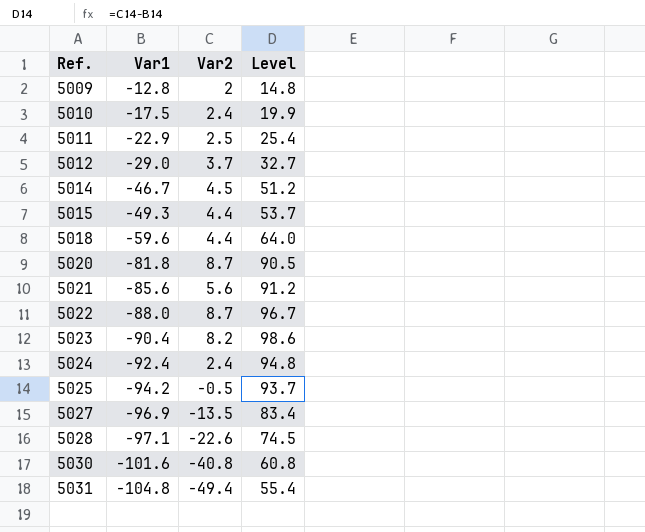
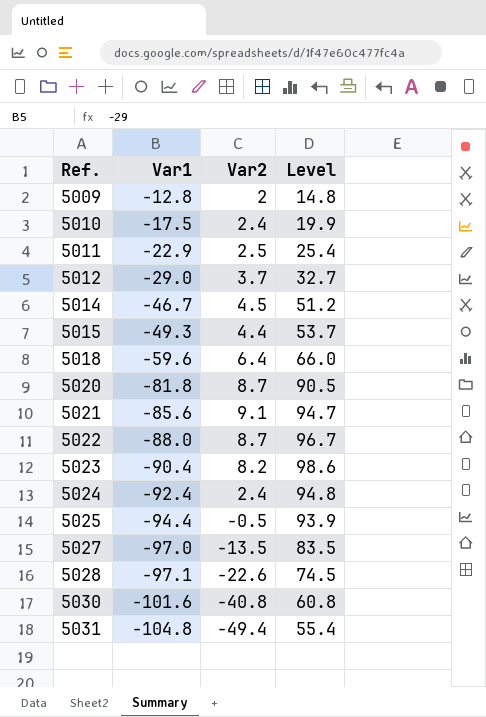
5018 | Var2: 4.4 -> 6.4
5018 | Level: 64.0 -> 66.0
5021 | Var2: 5.6 -> 9.1
5021 | Level: 91.2 -> 94.7
5025 | Var1: -94.2 -> -94.4
5025 | Level: 93.7 -> 93.9
5027 | Var1: -96.9 -> -97.0
5027 | Level: 83.4 -> 83.5

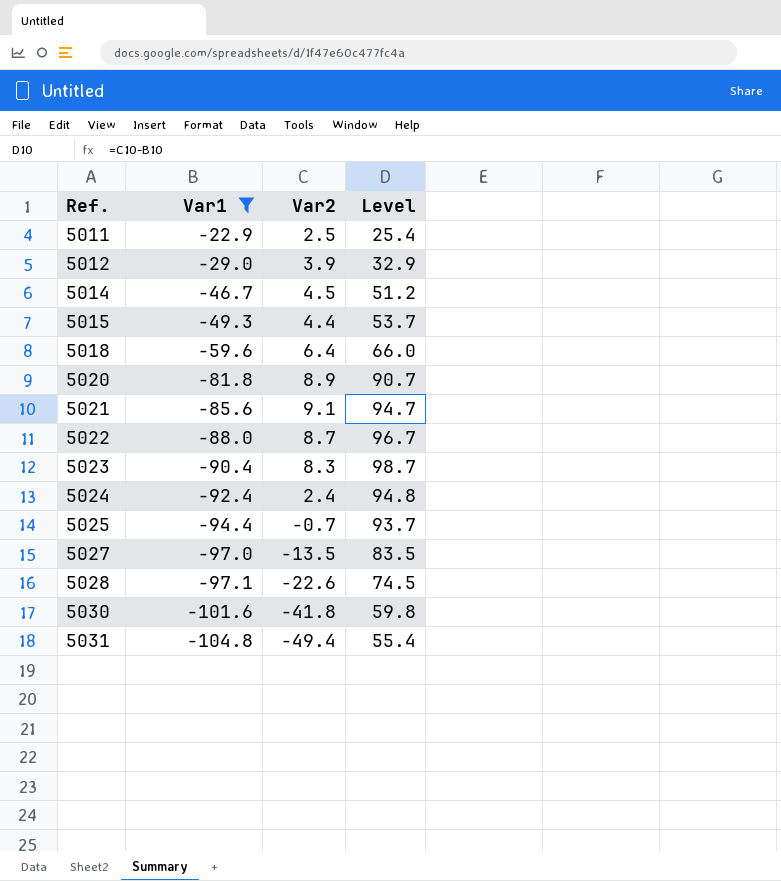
filter: none -> Var1 <= -22.9
5012 | Var2: 3.7 -> 3.9
5012 | Level: 32.7 -> 32.9
5020 | Var2: 8.7 -> 8.9
5020 | Level: 90.5 -> 90.7
5023 | Var2: 8.2 -> 8.3
5023 | Level: 98.6 -> 98.7
5025 | Var2: -0.5 -> -0.7
5025 | Level: 93.9 -> 93.7
5030 | Var2: -40.8 -> -41.8
5030 | Level: 60.8 -> 59.8

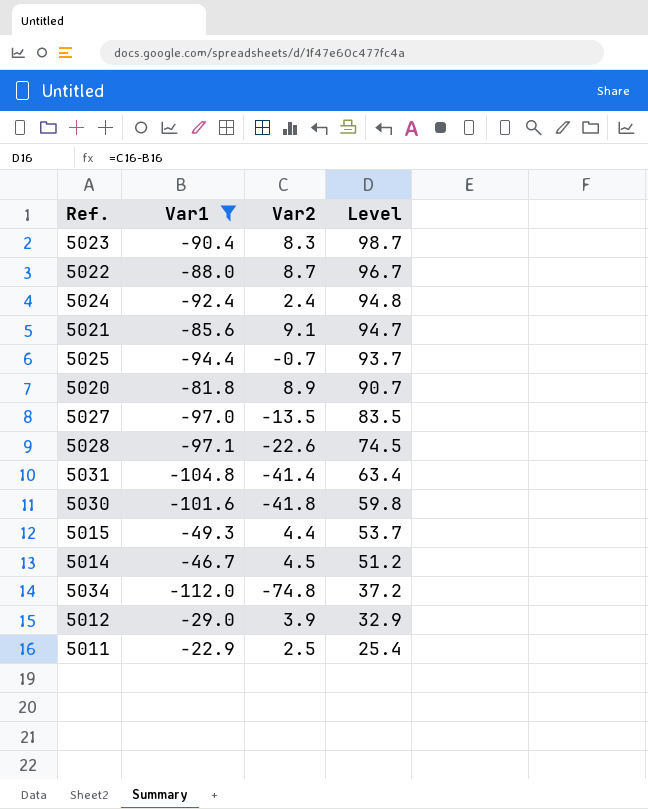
row order: Ref. ascending -> Level descending
row 5018: -59.6 | 6.4 | 66.0 -> none
5031 | Var2: -49.4 -> -41.4
5031 | Level: 55.4 -> 63.4
row 5034: none -> -112.0 | -74.8 | 37.2

